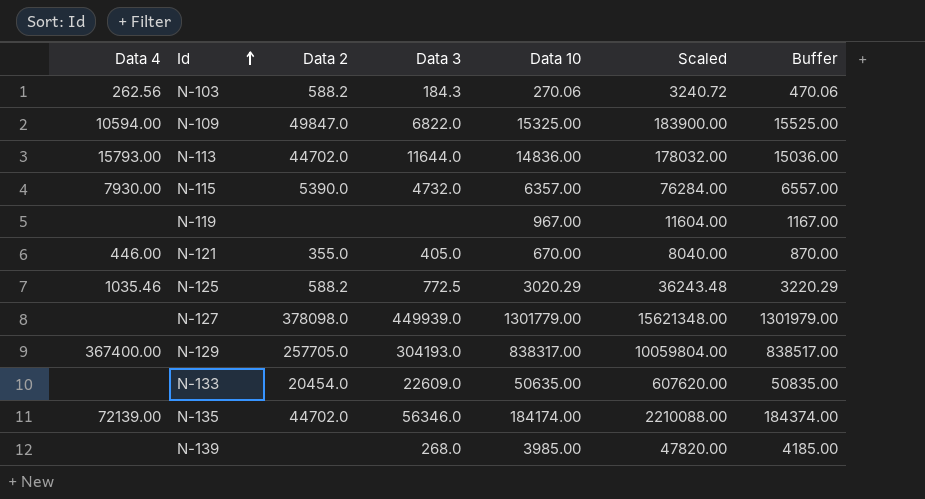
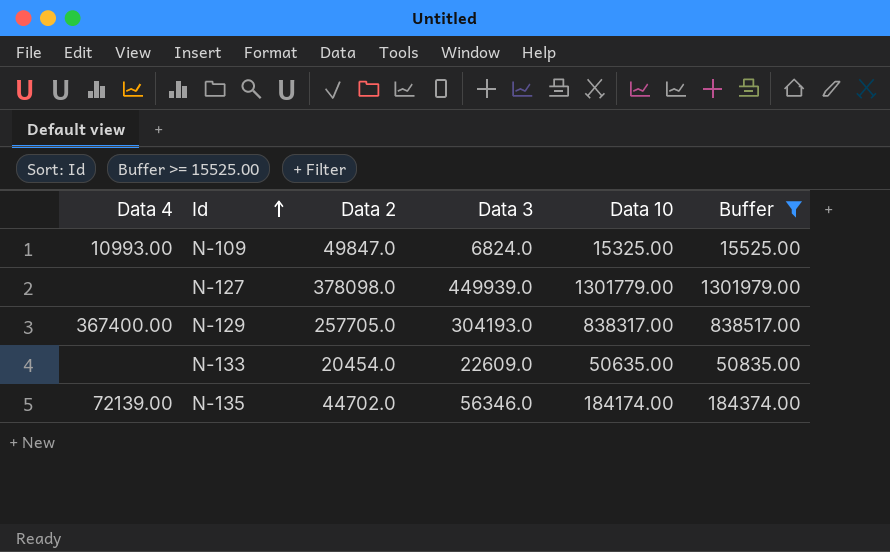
filter: none -> Buffer >= 15525.00
column Scaled | formula: [Data 10] * 12 -> none
N-109 | Data 4: 10594.00 -> 10993.00
N-109 | Data 3: 6822.0 -> 6824.0

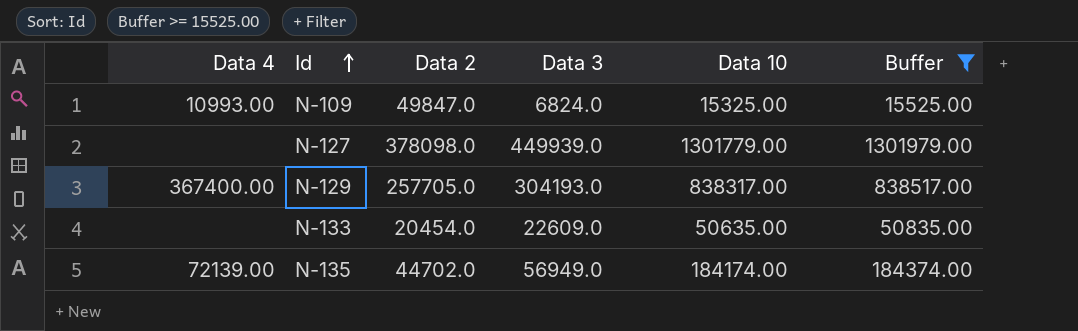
N-135 | Data 3: 56346.0 -> 56949.0

